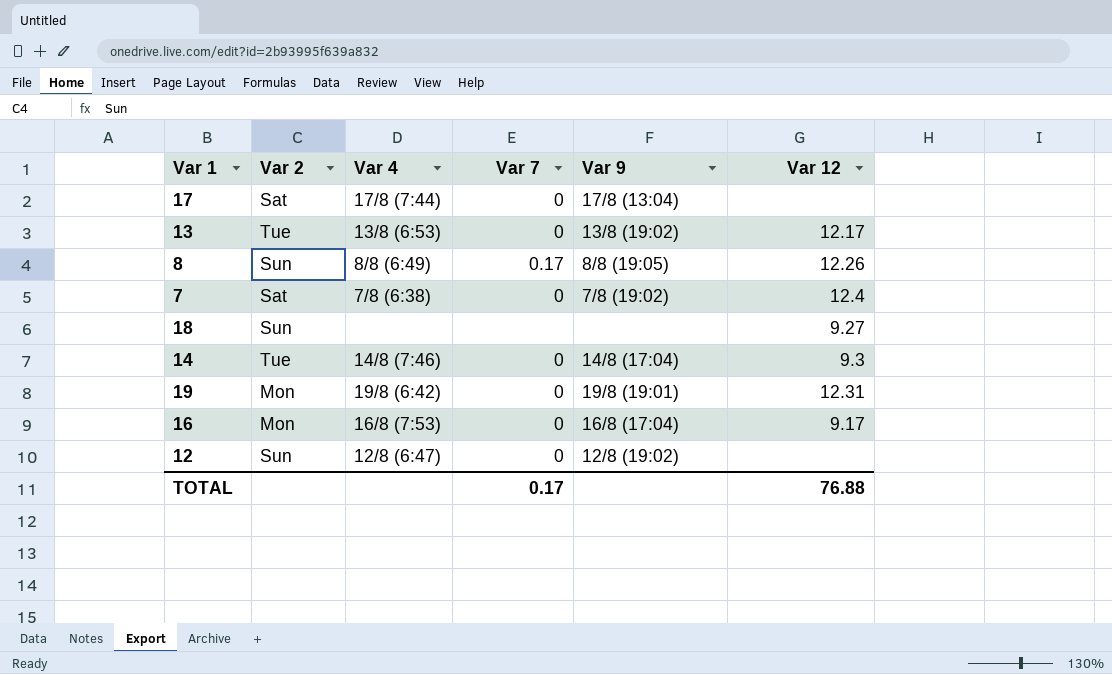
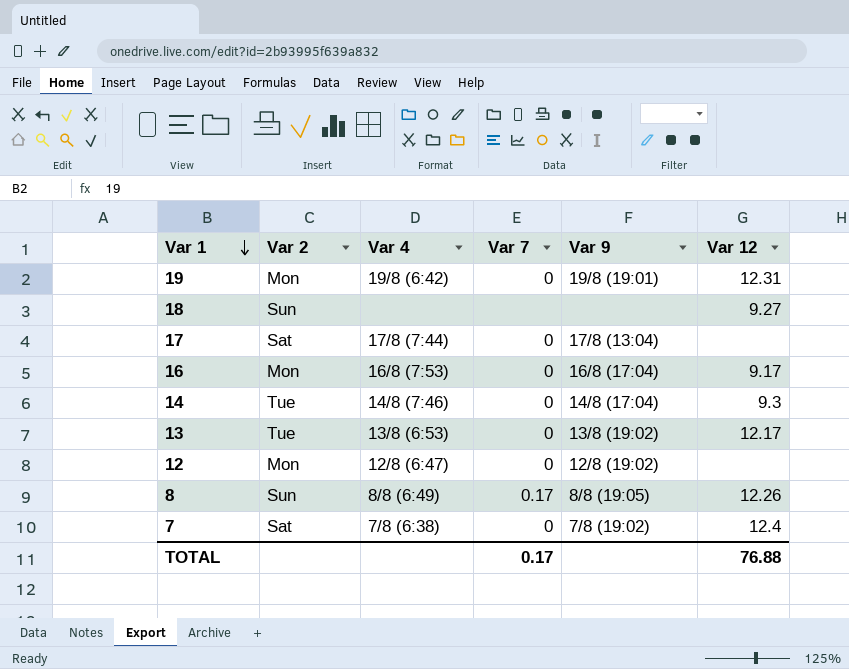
row order: none -> Var 1 descending
12 | Var 2: Sun -> Mon

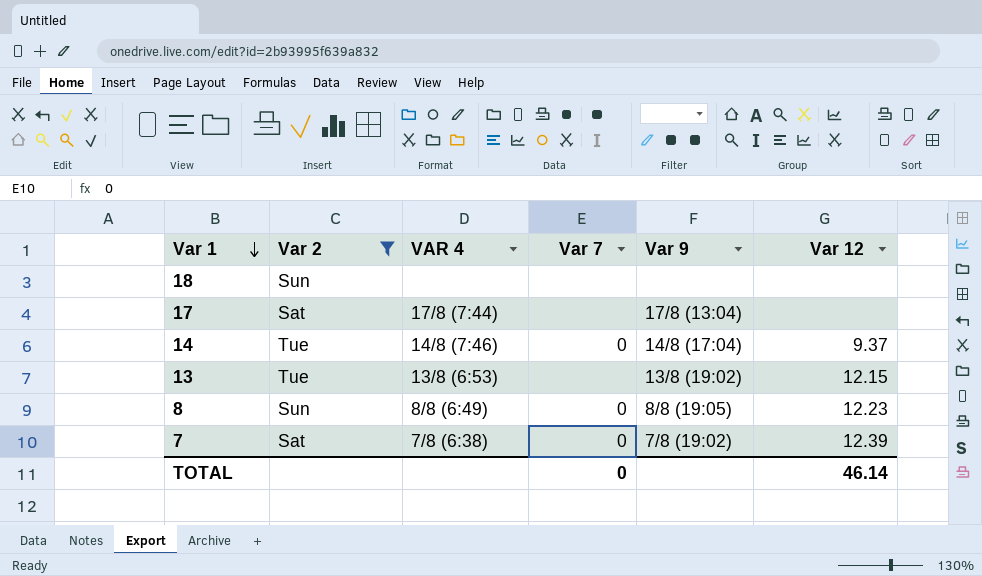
filter: none -> Var 2 != Mon
column name: Var 4 -> VAR 4
18 | Var 12: 9.27 -> none
17 | Var 7: 0 -> none
14 | Var 12: 9.3 -> 9.37
13 | Var 7: 0 -> none
13 | Var 12: 12.17 -> 12.15
8 | Var 7: 0.17 -> 0
8 | Var 12: 12.26 -> 12.23
7 | Var 12: 12.4 -> 12.39
TOTAL | Var 7: 0.17 -> 0
TOTAL | Var 12: 76.88 -> 46.14

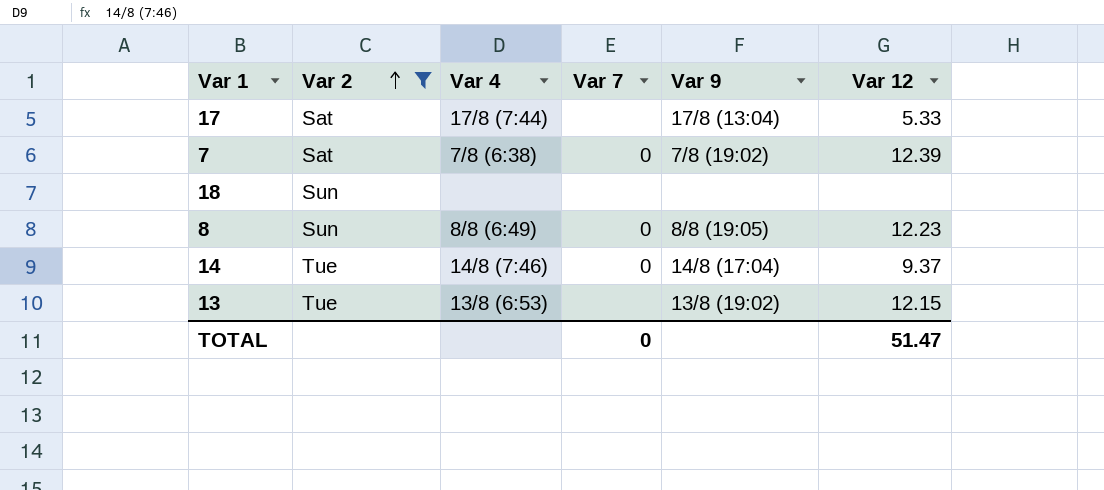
row order: Var 1 descending -> Var 2 ascending
column name: VAR 4 -> Var 4
17 | Var 12: none -> 5.33
TOTAL | Var 12: 46.14 -> 51.47

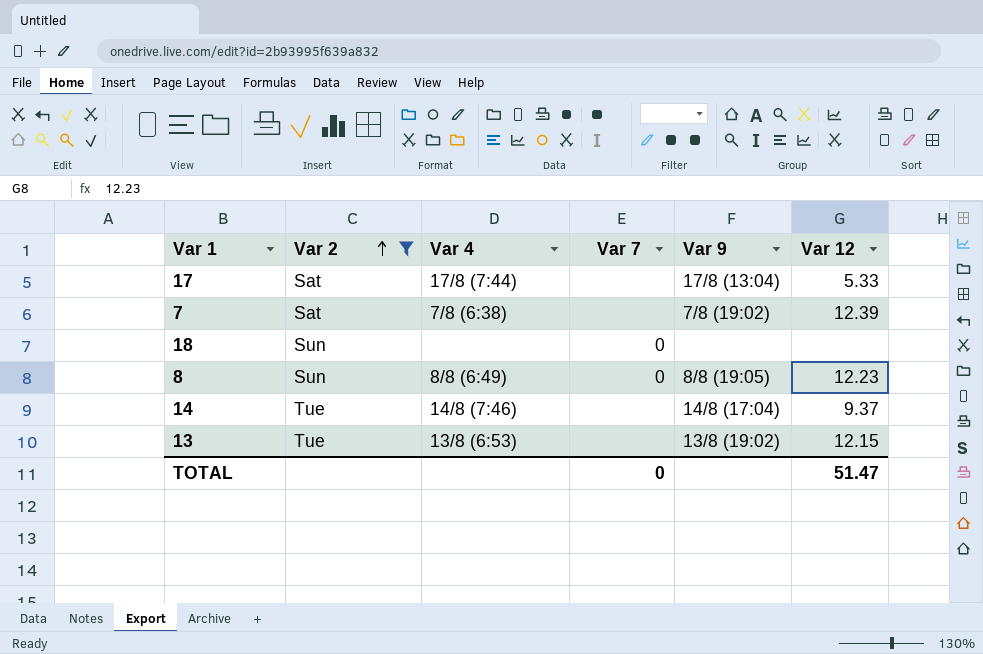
7 | Var 7: 0 -> none
18 | Var 7: none -> 0
14 | Var 7: 0 -> none

